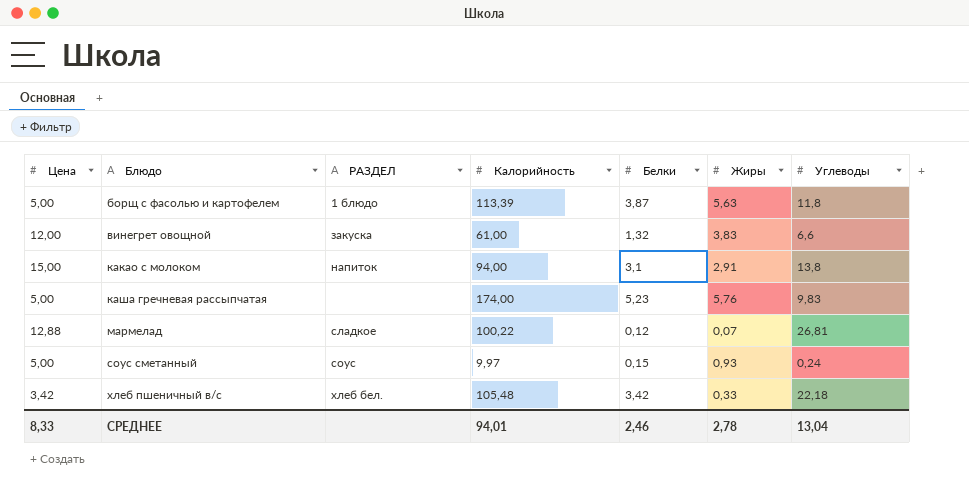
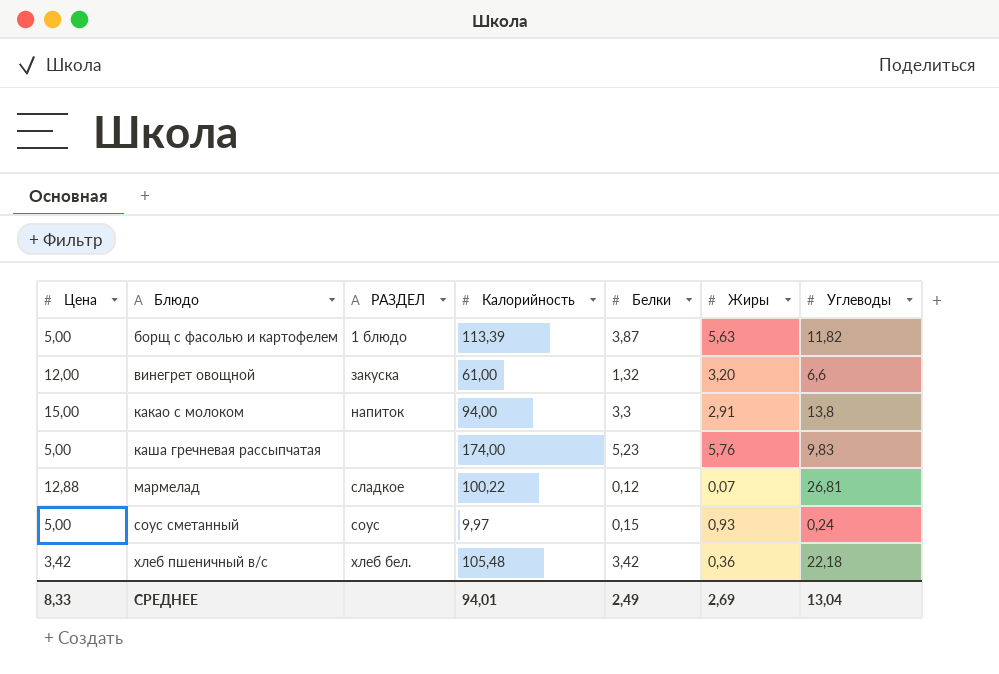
борщ с фасолью и картофелем | Углеводы: 11,8 -> 11,82
винегрет овощной | Жиры: 3,83 -> 3,20
какао с молоком | Белки: 3,1 -> 3,3
хлеб пшеничный в/с | Жиры: 0,33 -> 0,36
СРЕДНЕЕ | Белки: 2,46 -> 2,49
СРЕДНЕЕ | Жиры: 2,78 -> 2,69

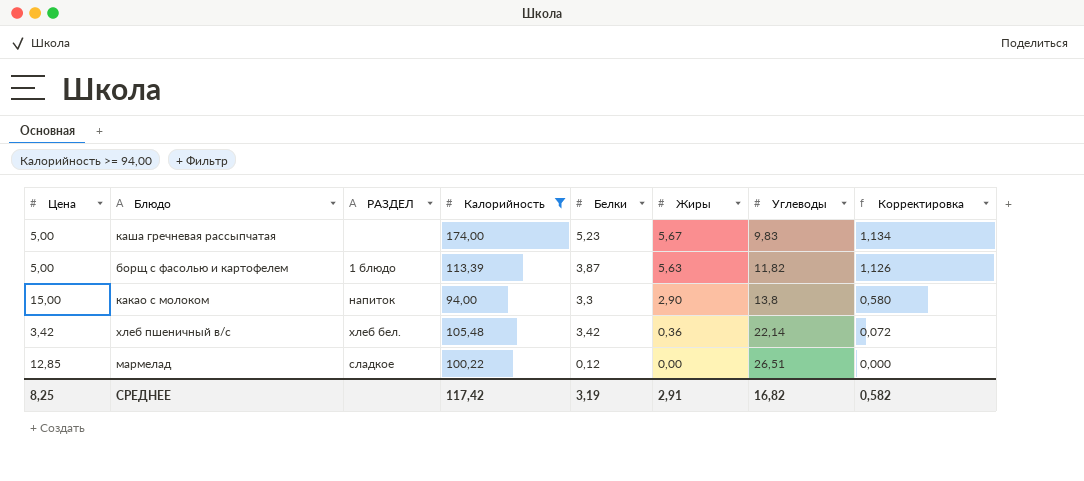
filter: none -> Калорийность >= 94,00
row order: Блюдо ascending -> Жиры descending
column Корректировка | formula: none -> [Жиры] * 0,2
каша гречневая рассыпчатая | Жиры: 5,76 -> 5,67
какао с молоком | Жиры: 2,91 -> 2,90
хлеб пшеничный в/с | Углеводы: 22,18 -> 22,14
мармелад | Цена: 12,88 -> 12,85
мармелад | Жиры: 0,07 -> 0,00
мармелад | Углеводы: 26,81 -> 26,51
СРЕДНЕЕ | Цена: 8,33 -> 8,25
СРЕДНЕЕ | Калорийность: 94,01 -> 117,42
СРЕДНЕЕ | Белки: 2,49 -> 3,19
СРЕДНЕЕ | Жиры: 2,69 -> 2,91
СРЕДНЕЕ | Углеводы: 13,04 -> 16,82

